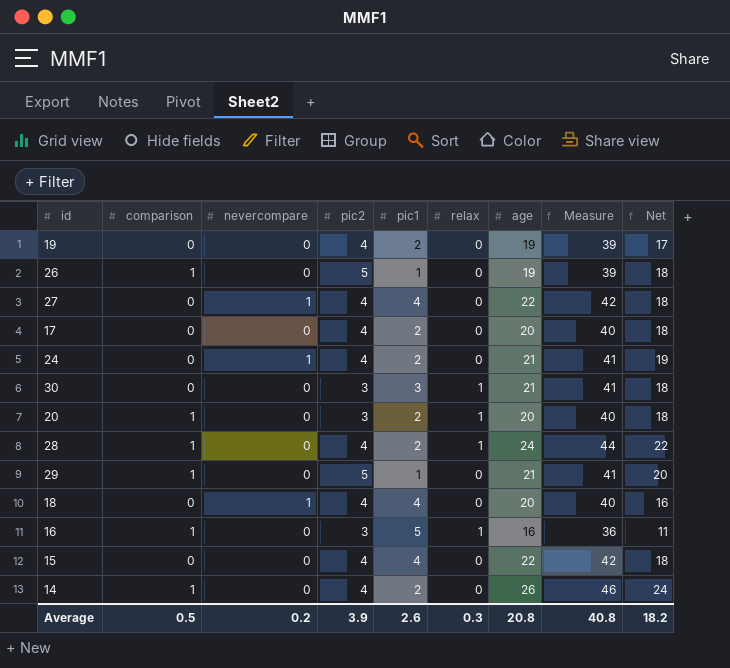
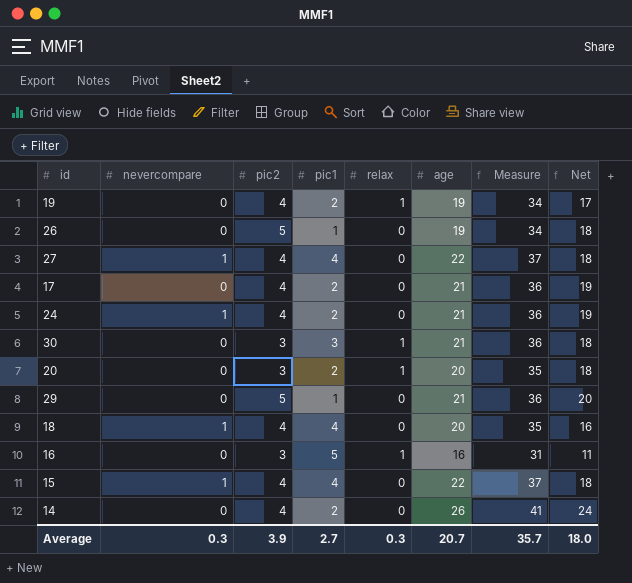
column comparison | position: 2 -> none
column Measure | formula: [age] + 20 -> [age] + 15
row 28: 1 | 0 | 4 | 2 | 1 | 24 | 44 | 22 -> none
19 | relax: 0 -> 1
17 | age: 20 -> 21
17 | Net: 18 -> 19
15 | nevercompare: 0 -> 1
Average | nevercompare: 0.2 -> 0.3
Average | pic1: 2.6 -> 2.7
Average | age: 20.8 -> 20.7
Average | Measure: 40.8 -> 35.7
Average | Net: 18.2 -> 18.0

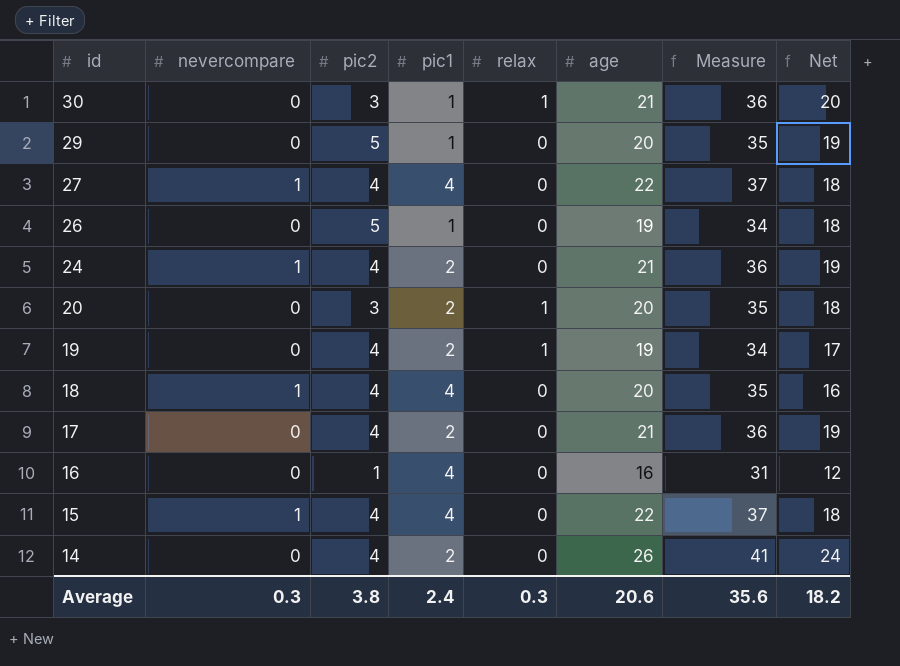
row order: none -> id descending
30 | pic1: 3 -> 1
30 | Net: 18 -> 20
29 | age: 21 -> 20
29 | Measure: 36 -> 35
29 | Net: 20 -> 19
16 | pic2: 3 -> 1
16 | pic1: 5 -> 4
16 | relax: 1 -> 0
16 | Net: 11 -> 12
Average | pic2: 3.9 -> 3.8
Average | pic1: 2.7 -> 2.4
Average | age: 20.7 -> 20.6
Average | Measure: 35.7 -> 35.6
Average | Net: 18.0 -> 18.2

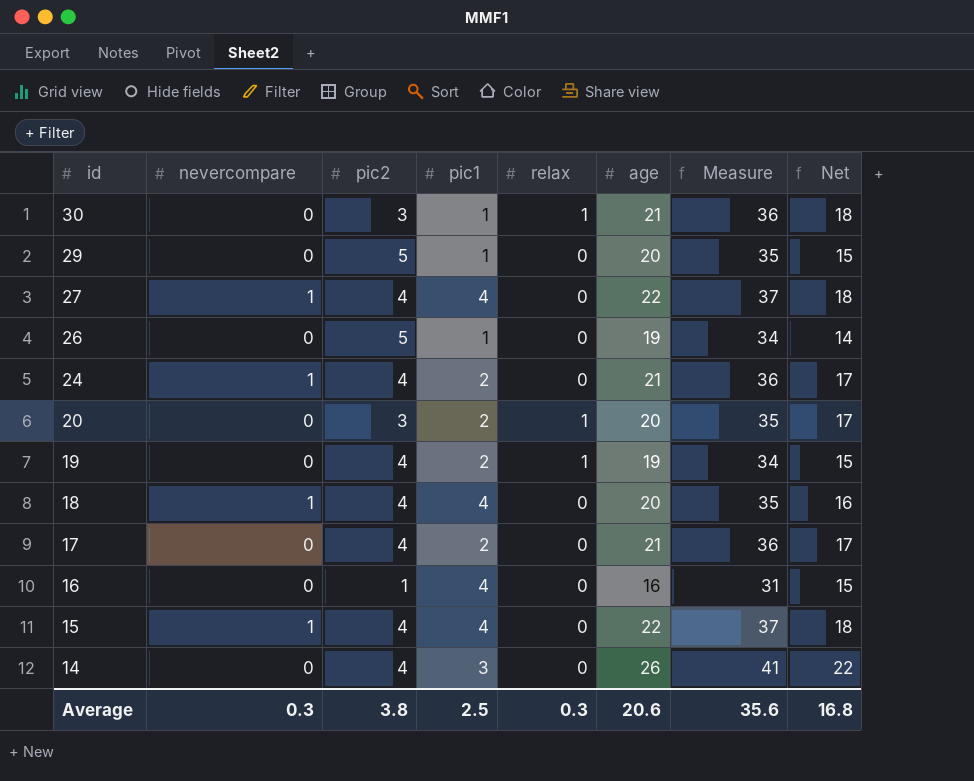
column Net | formula: [age] - [pic1] -> [age] - [pic2]
14 | pic1: 2 -> 3
Average | pic1: 2.4 -> 2.5
Average | Net: 18.2 -> 16.8

